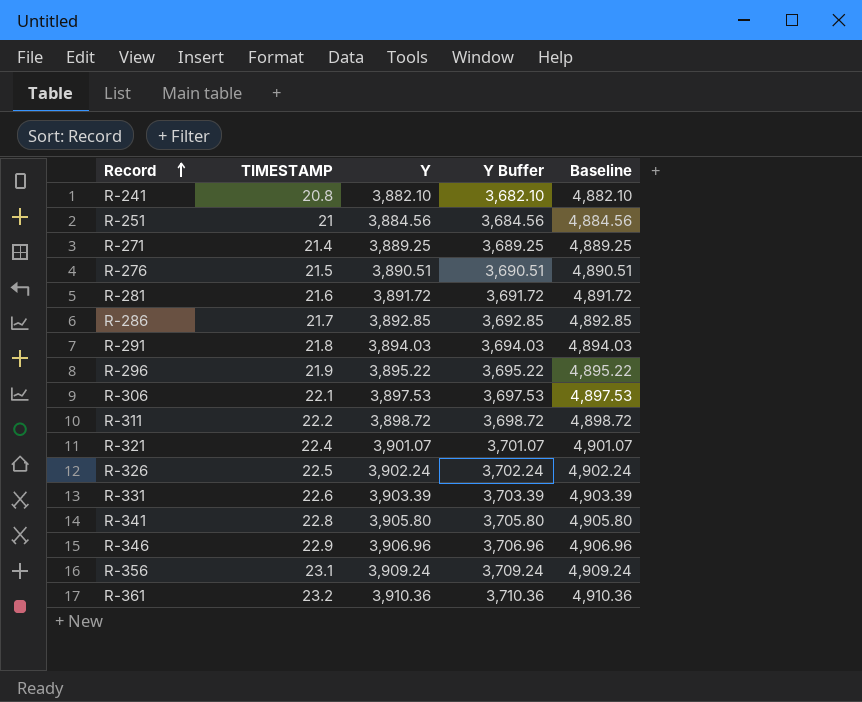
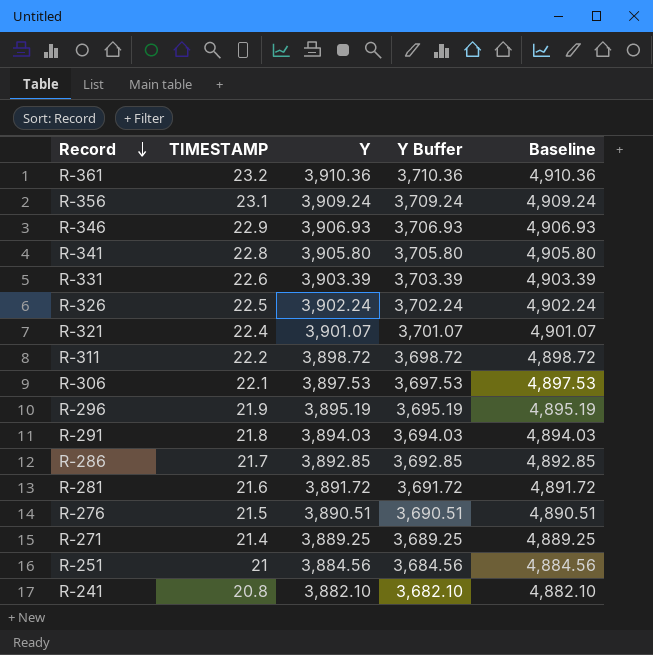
row order: Record ascending -> Record descending
R-346 | Y: 3,906.96 -> 3,906.93
R-346 | Y Buffer: 3,706.96 -> 3,706.93
R-346 | Baseline: 4,906.96 -> 4,906.93
R-296 | Y: 3,895.22 -> 3,895.19
R-296 | Y Buffer: 3,695.22 -> 3,695.19
R-296 | Baseline: 4,895.22 -> 4,895.19

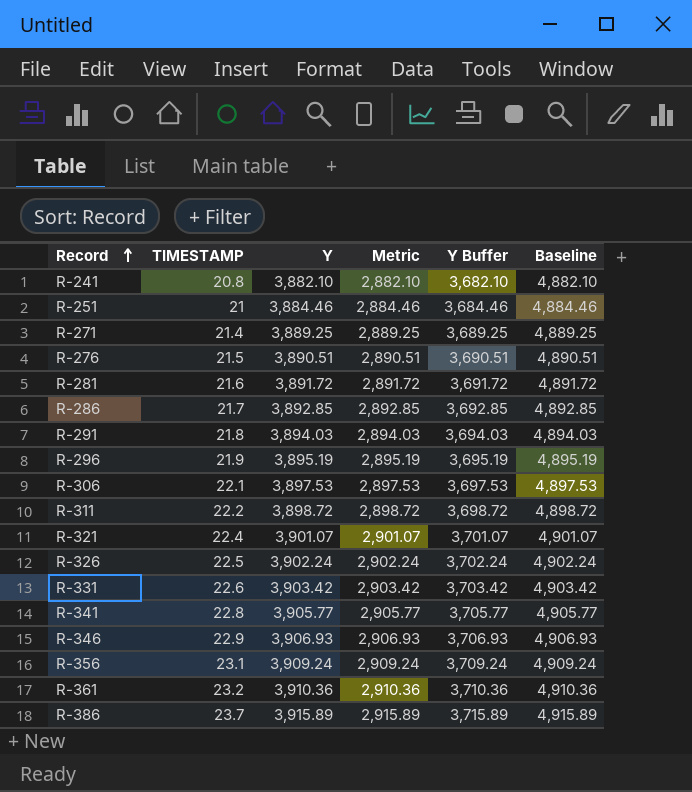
row order: Record descending -> Record ascending
column Metric | formula: none -> [Y] - 1000
R-251 | Y: 3,884.56 -> 3,884.46
R-251 | Y Buffer: 3,684.56 -> 3,684.46
R-251 | Baseline: 4,884.56 -> 4,884.46
R-331 | Y: 3,903.39 -> 3,903.42
R-331 | Y Buffer: 3,703.39 -> 3,703.42
R-331 | Baseline: 4,903.39 -> 4,903.42
R-341 | Y: 3,905.80 -> 3,905.77
R-341 | Y Buffer: 3,705.80 -> 3,705.77
R-341 | Baseline: 4,905.80 -> 4,905.77
row R-386: none -> 23.7 | 3,915.89 | 2,915.89 | 3,715.89 | 4,915.89

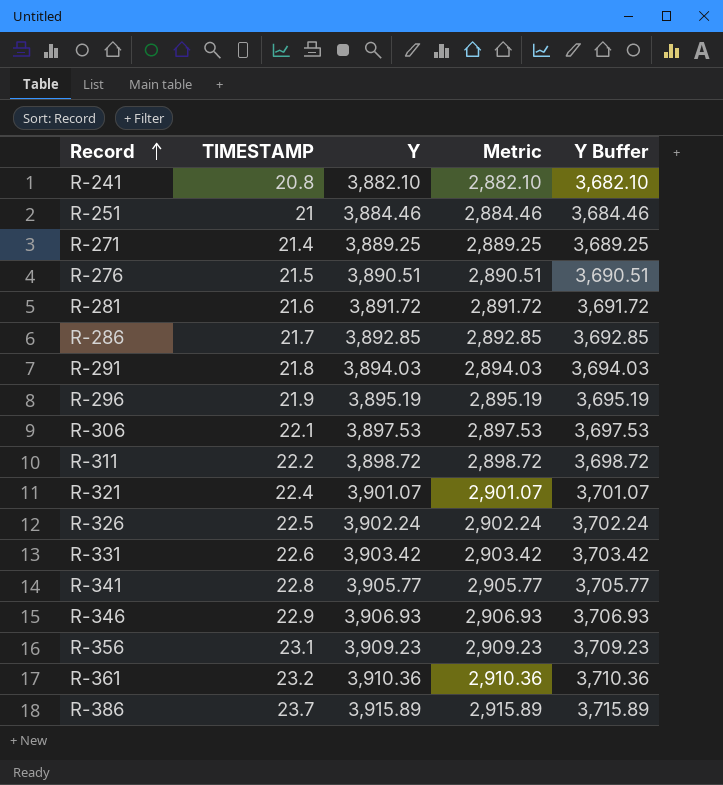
column Baseline | formula: [Y] + 1000 -> none
R-356 | Y: 3,909.24 -> 3,909.23
R-356 | Metric: 2,909.24 -> 2,909.23
R-356 | Y Buffer: 3,709.24 -> 3,709.23

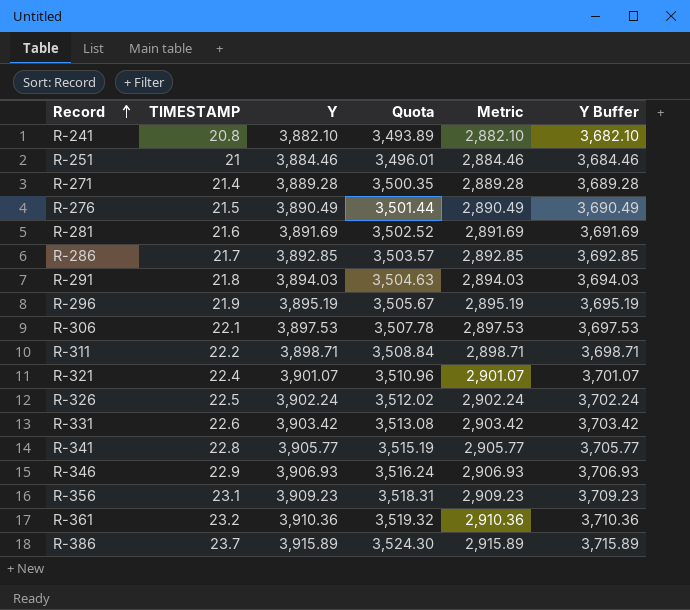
column Quota | formula: none -> [Y] * 0.9
R-271 | Y: 3,889.25 -> 3,889.28
R-271 | Metric: 2,889.25 -> 2,889.28
R-271 | Y Buffer: 3,689.25 -> 3,689.28
R-276 | Y: 3,890.51 -> 3,890.49
R-276 | Metric: 2,890.51 -> 2,890.49
R-276 | Y Buffer: 3,690.51 -> 3,690.49
R-281 | Y: 3,891.72 -> 3,891.69
R-281 | Metric: 2,891.72 -> 2,891.69
R-281 | Y Buffer: 3,691.72 -> 3,691.69
R-311 | Y: 3,898.72 -> 3,898.71
R-311 | Metric: 2,898.72 -> 2,898.71
R-311 | Y Buffer: 3,698.72 -> 3,698.71

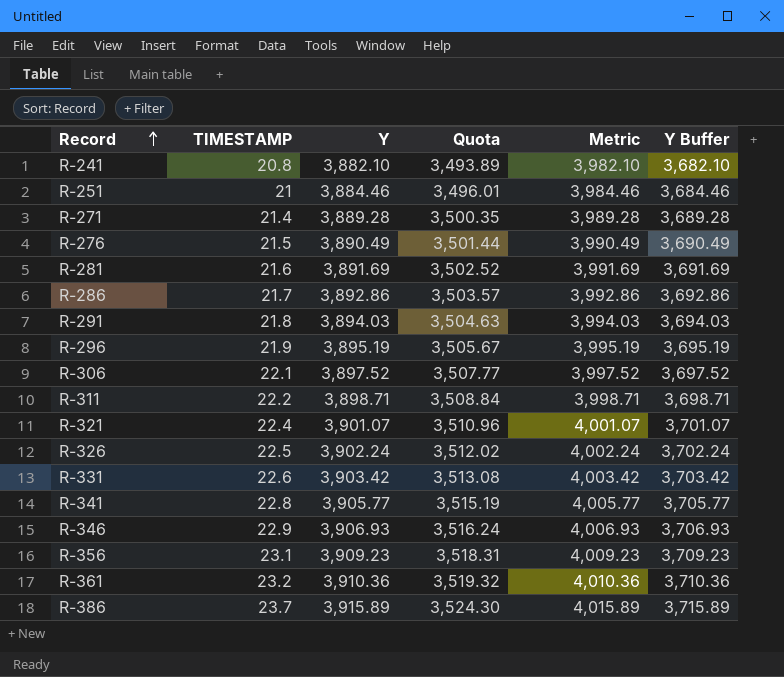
column Metric | formula: [Y] - 1000 -> [Y] + 100
R-286 | Y: 3,892.85 -> 3,892.86
R-286 | Y Buffer: 3,692.85 -> 3,692.86
R-306 | Y: 3,897.53 -> 3,897.52
R-306 | Quota: 3,507.78 -> 3,507.77
R-306 | Y Buffer: 3,697.53 -> 3,697.52

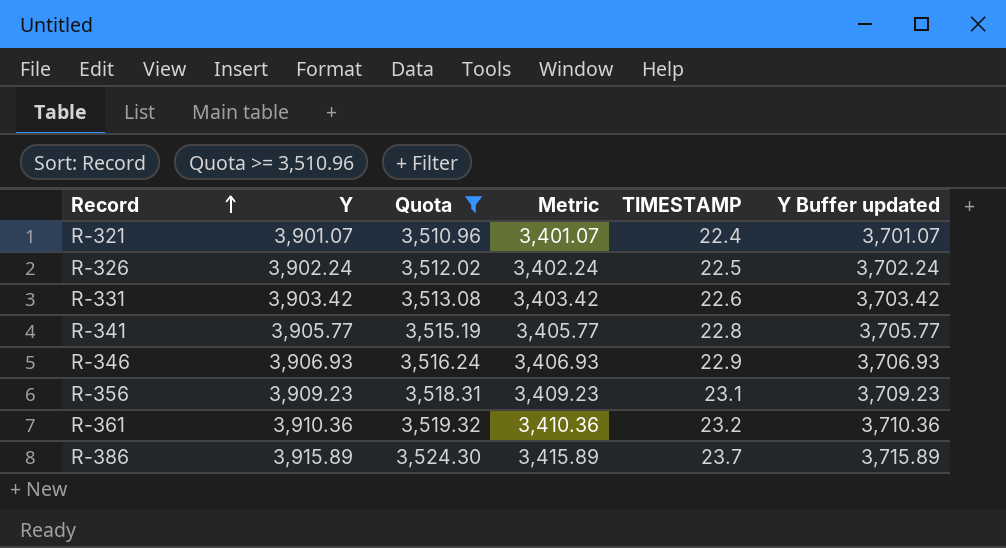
filter: none -> Quota >= 3,510.96
column Metric | formula: [Y] + 100 -> [Y] - 500
column TIMESTAMP | position: 2 -> 5
column name: Y Buffer -> Y Buffer updated

